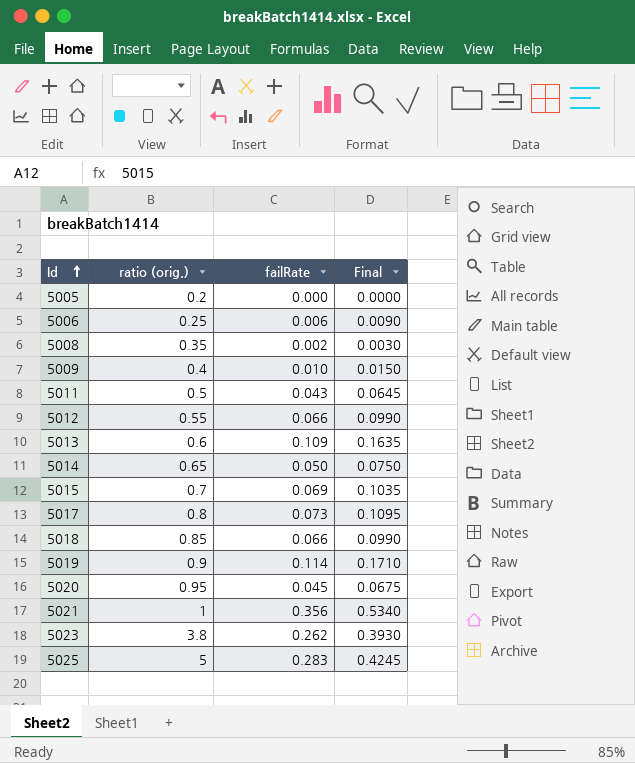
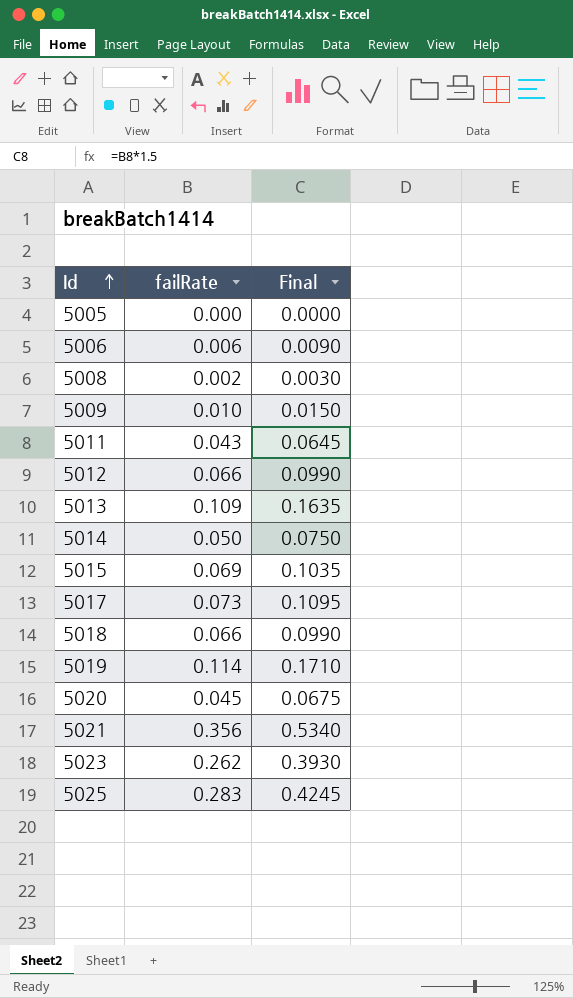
column ratio (orig.) | position: 2 -> none

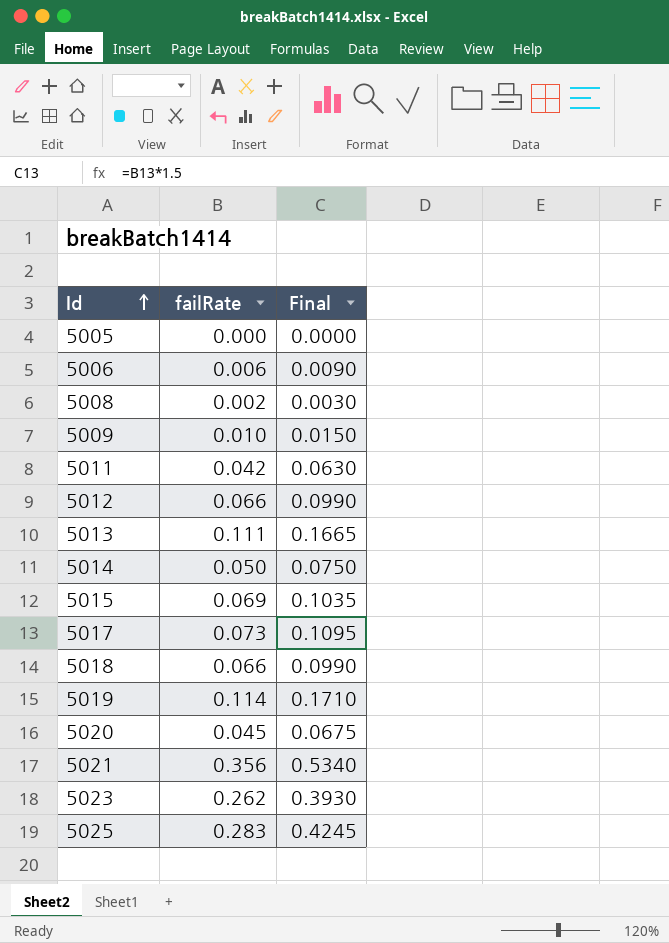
5011 | failRate: 0.043 -> 0.042
5011 | Final: 0.0645 -> 0.0630
5013 | failRate: 0.109 -> 0.111
5013 | Final: 0.1635 -> 0.1665

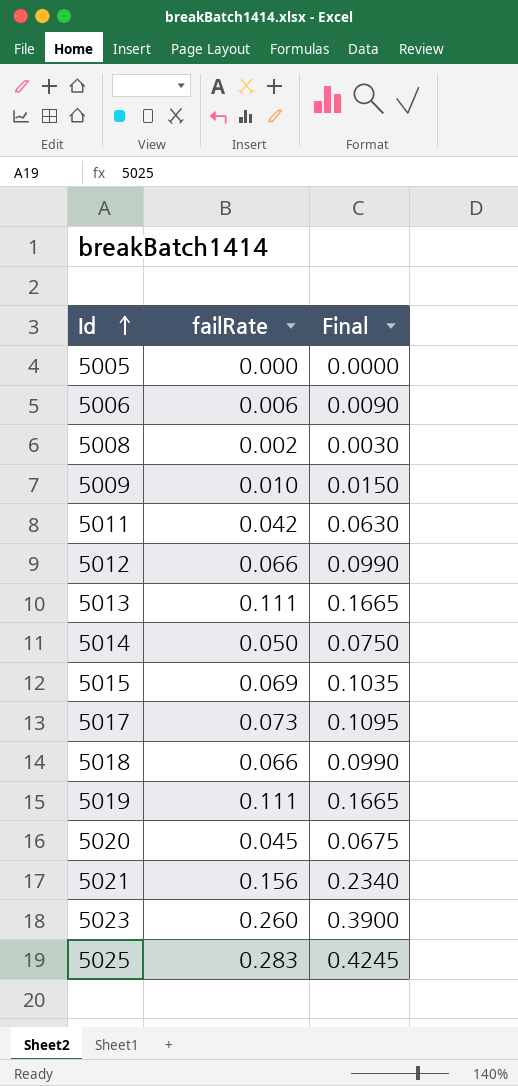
5019 | failRate: 0.114 -> 0.111
5019 | Final: 0.1710 -> 0.1665
5021 | failRate: 0.356 -> 0.156
5021 | Final: 0.5340 -> 0.2340
5023 | failRate: 0.262 -> 0.260
5023 | Final: 0.3930 -> 0.3900

